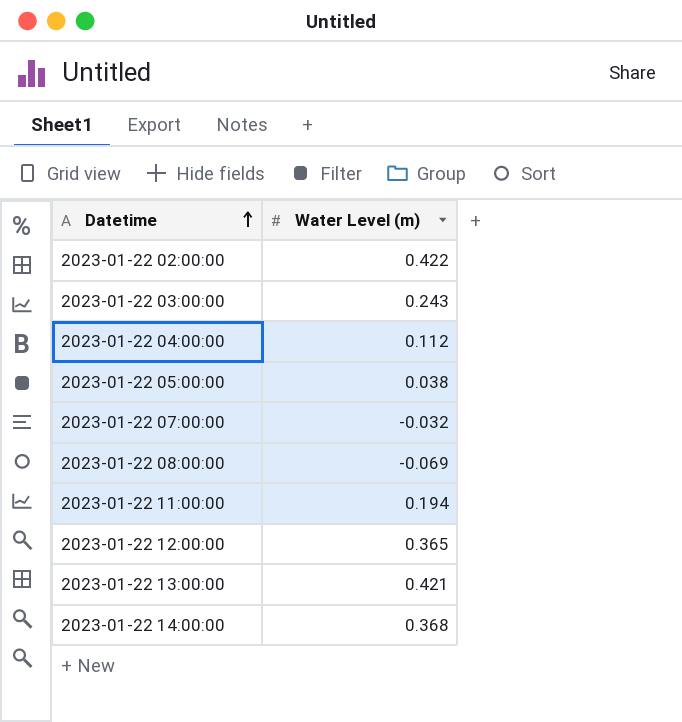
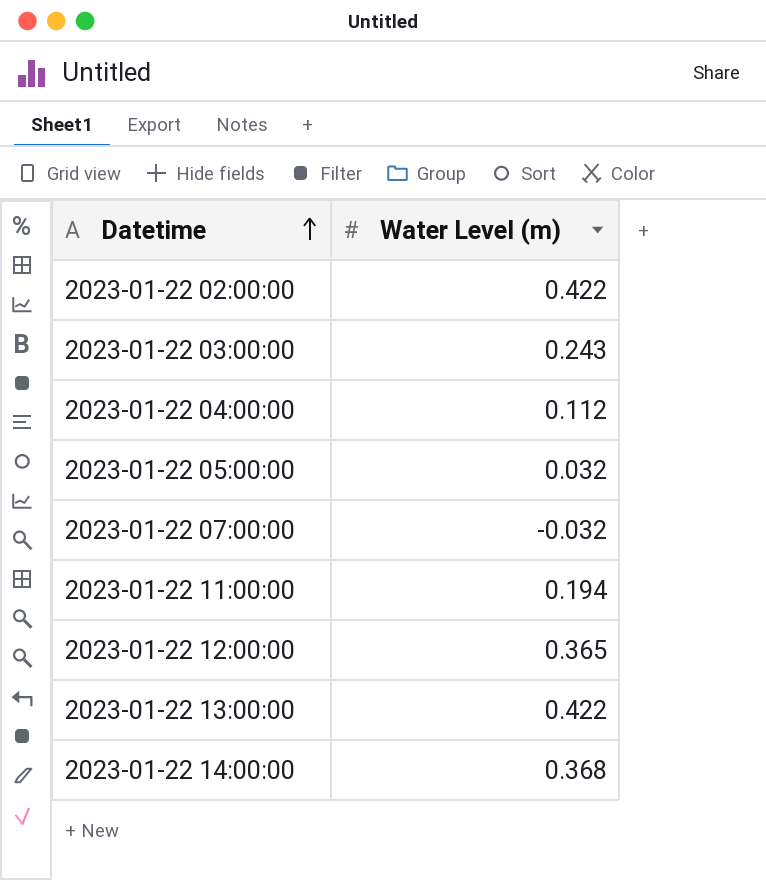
row 2023-01-22 08:00:00: -0.069 -> none
2023-01-22 05:00:00 | Water Level (m): 0.038 -> 0.032
2023-01-22 13:00:00 | Water Level (m): 0.421 -> 0.422

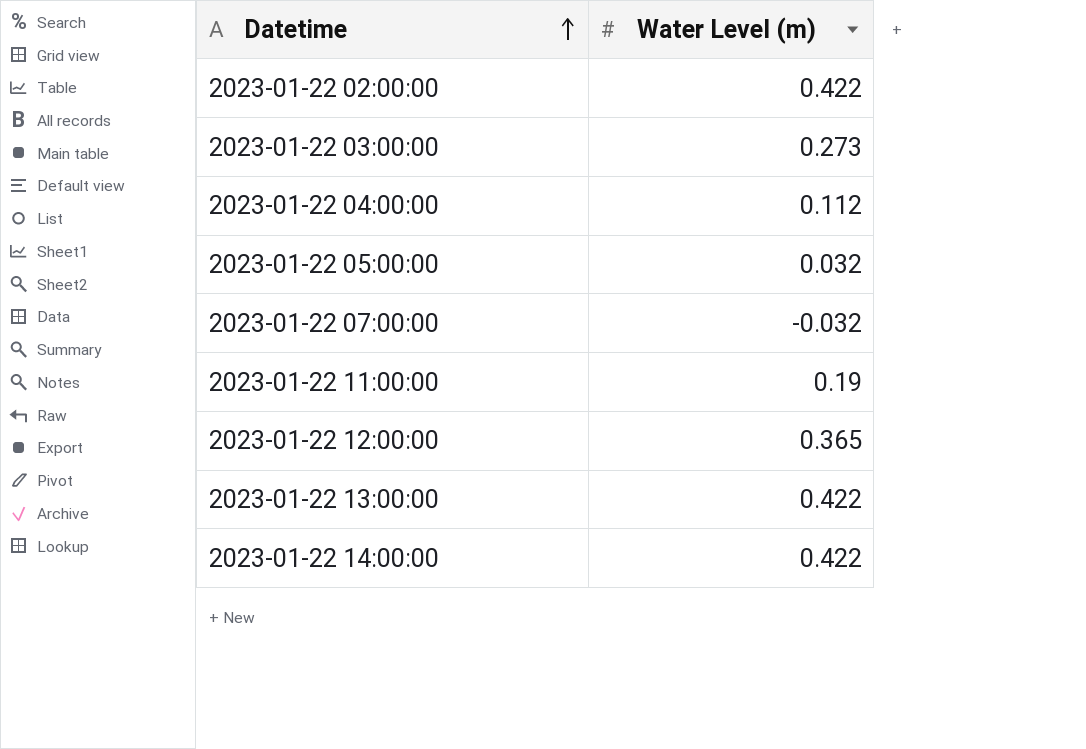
2023-01-22 03:00:00 | Water Level (m): 0.243 -> 0.273
2023-01-22 11:00:00 | Water Level (m): 0.194 -> 0.19
2023-01-22 14:00:00 | Water Level (m): 0.368 -> 0.422

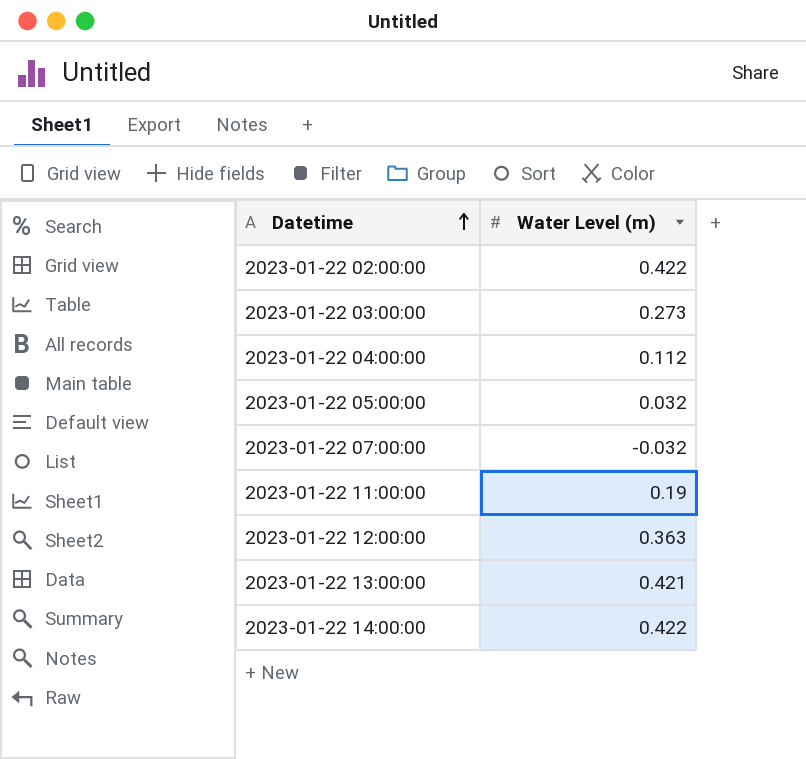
2023-01-22 12:00:00 | Water Level (m): 0.365 -> 0.363
2023-01-22 13:00:00 | Water Level (m): 0.422 -> 0.421

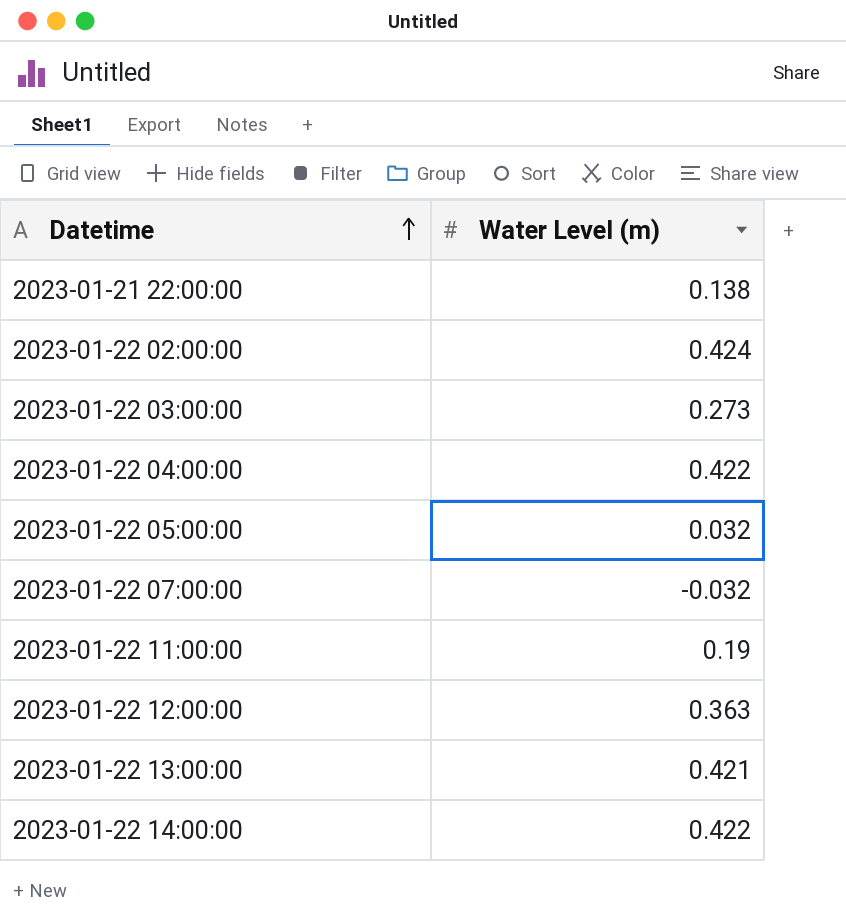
row 2023-01-21 22:00:00: none -> 0.138
2023-01-22 02:00:00 | Water Level (m): 0.422 -> 0.424
2023-01-22 04:00:00 | Water Level (m): 0.112 -> 0.422

